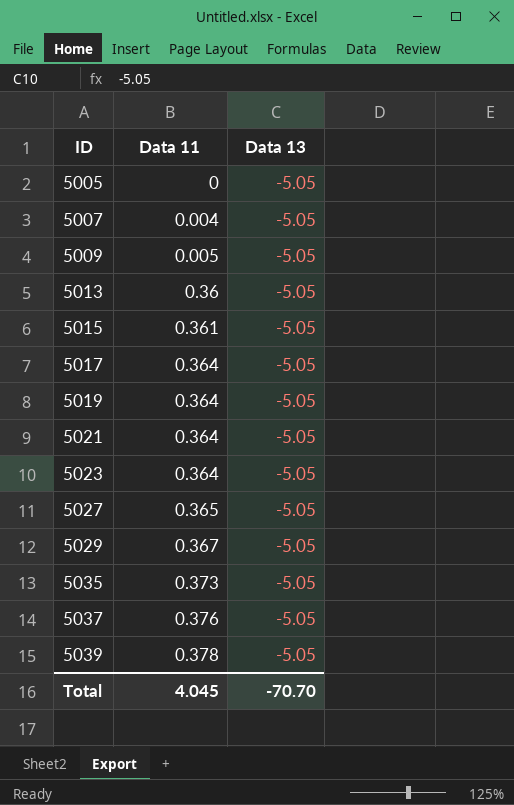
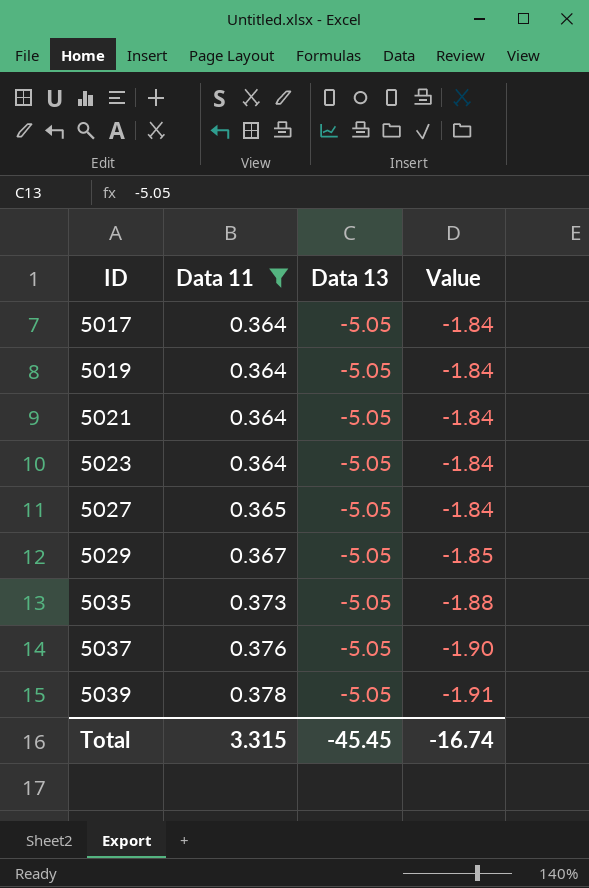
filter: none -> Data 11 >= 0.364
column Value | formula: none -> [Data 11] * [Data 13]
Total | Data 11: 4.045 -> 3.315
Total | Data 13: -70.70 -> -45.45

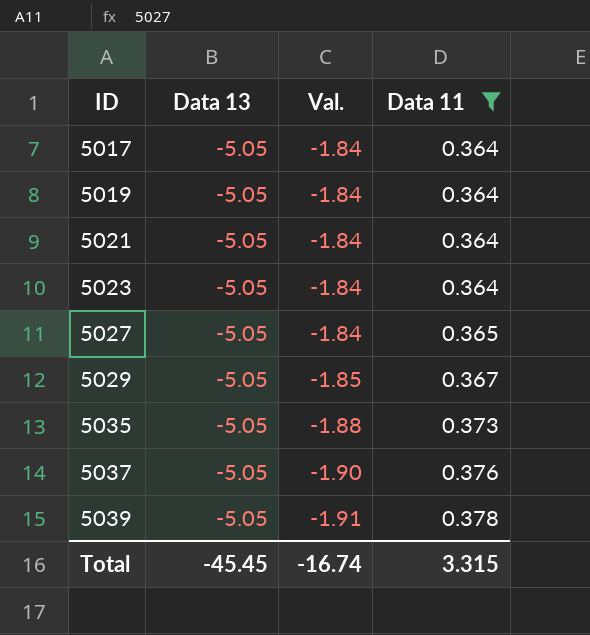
column name: Value -> Val.
column Data 11 | position: 2 -> 4

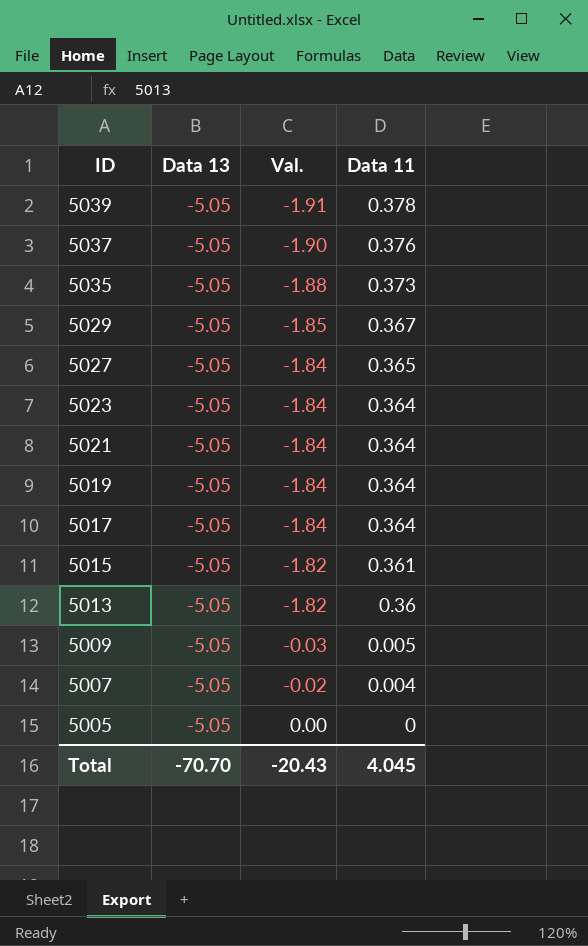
filter: Data 11 >= 0.364 -> none
row order: ID ascending -> ID descending
Total | Data 13: -45.45 -> -70.70
Total | Val.: -16.74 -> -20.43
Total | Data 11: 3.315 -> 4.045

